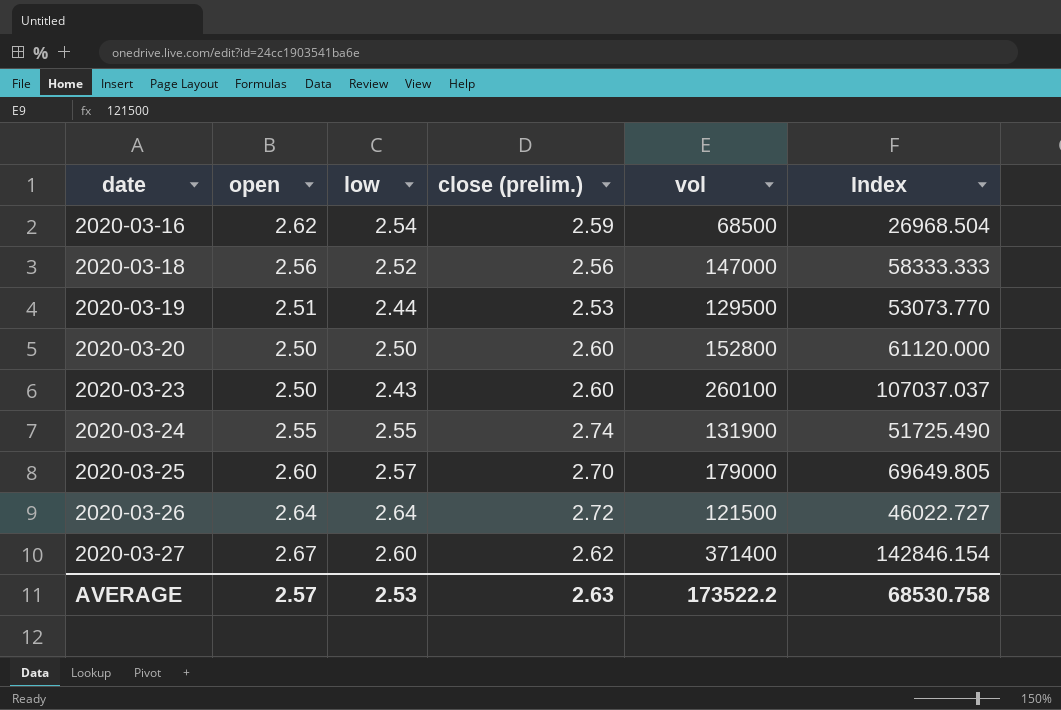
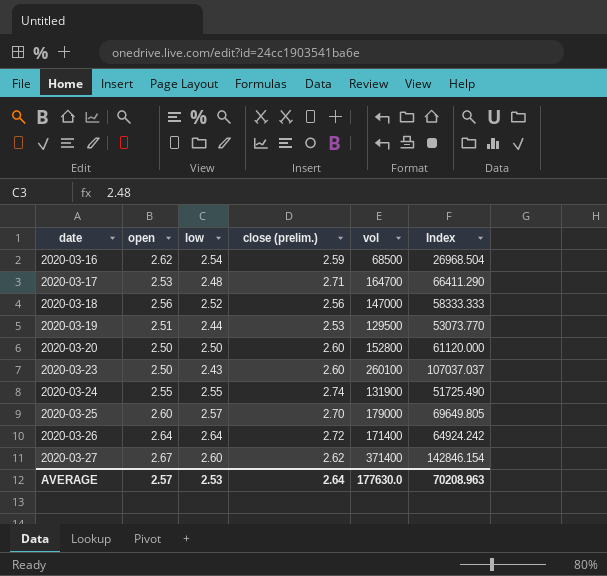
row 2020-03-17: none -> 2.53 | 2.48 | 2.71 | 164700 | 66411.290
2020-03-26 | vol: 121500 -> 171400
2020-03-26 | Index: 46022.727 -> 64924.242
AVERAGE | close (prelim.): 2.63 -> 2.64
AVERAGE | vol: 173522.2 -> 177630.0
AVERAGE | Index: 68530.758 -> 70208.963

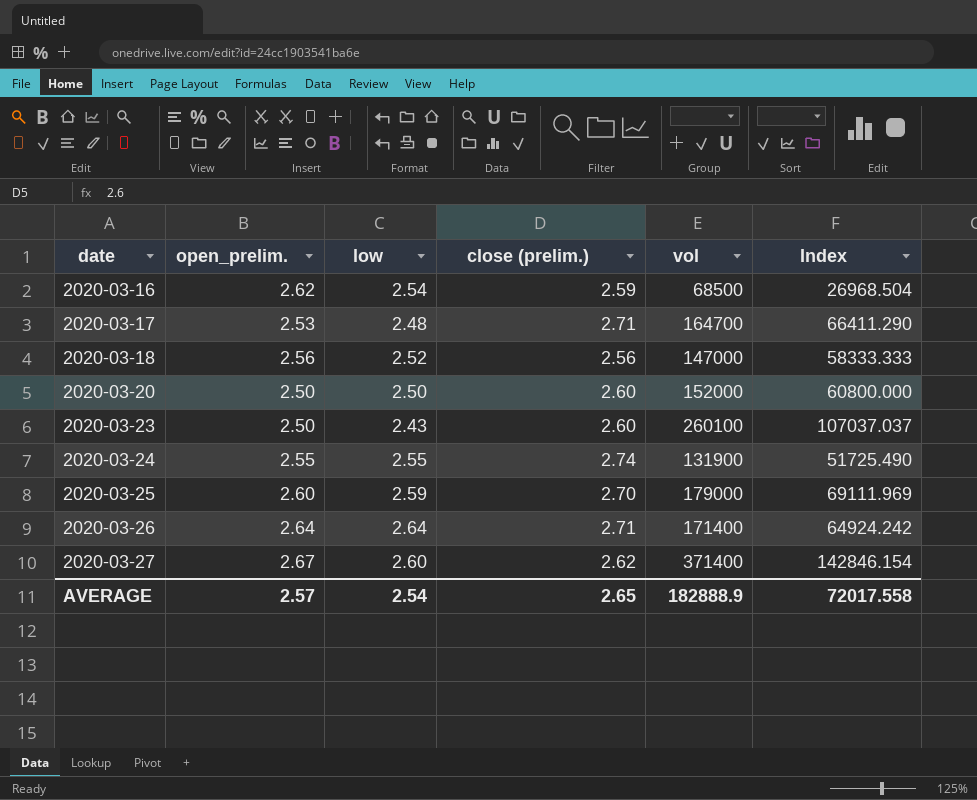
column name: open -> open_prelim.
row 2020-03-19: 2.51 | 2.44 | 2.53 | 129500 | 53073.770 -> none
2020-03-20 | vol: 152800 -> 152000
2020-03-20 | Index: 61120.000 -> 60800.000
2020-03-25 | low: 2.57 -> 2.59
2020-03-25 | Index: 69649.805 -> 69111.969
2020-03-26 | close (prelim.): 2.72 -> 2.71
AVERAGE | low: 2.53 -> 2.54
AVERAGE | close (prelim.): 2.64 -> 2.65
AVERAGE | vol: 177630.0 -> 182888.9
AVERAGE | Index: 70208.963 -> 72017.558

